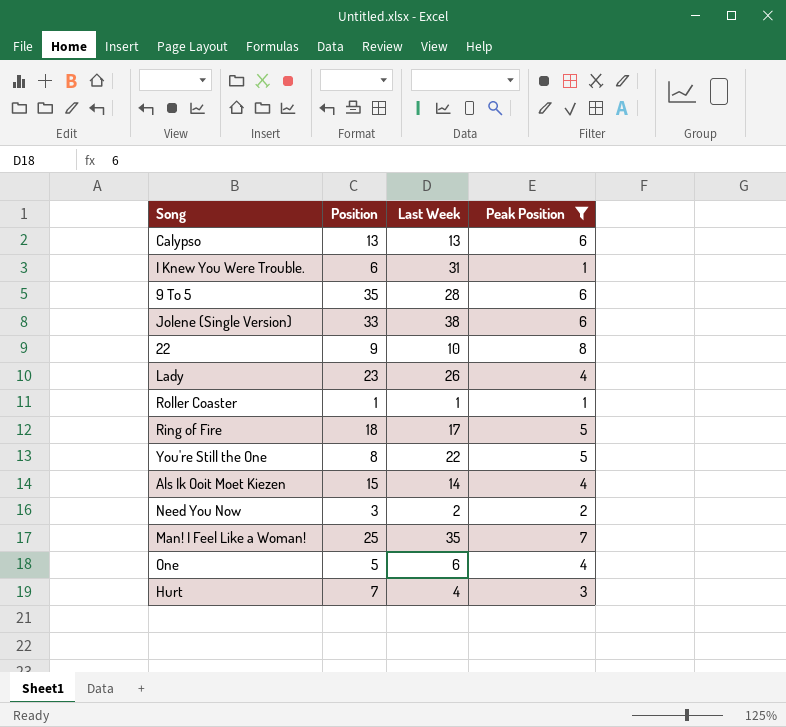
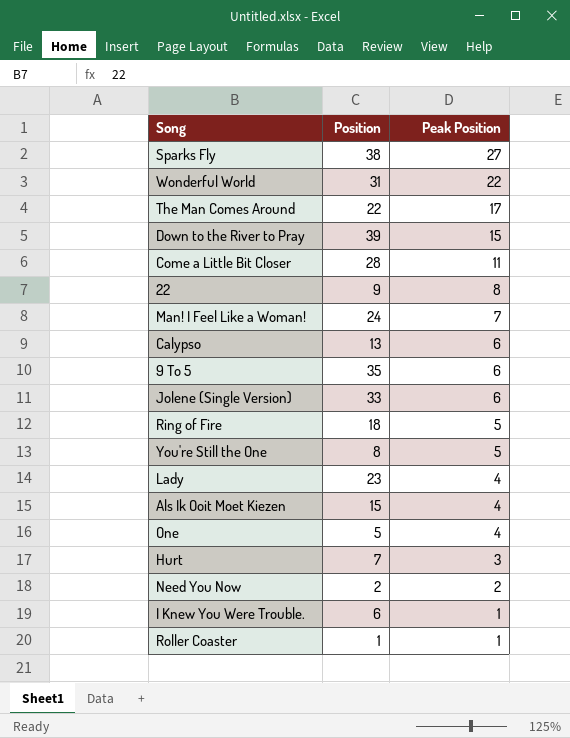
filter: Peak Position <= 8 -> none
row order: none -> Peak Position descending
column Last Week | position: 3 -> none
Man! I Feel Like a Woman! | Position: 25 -> 24
Need You Now | Position: 3 -> 2

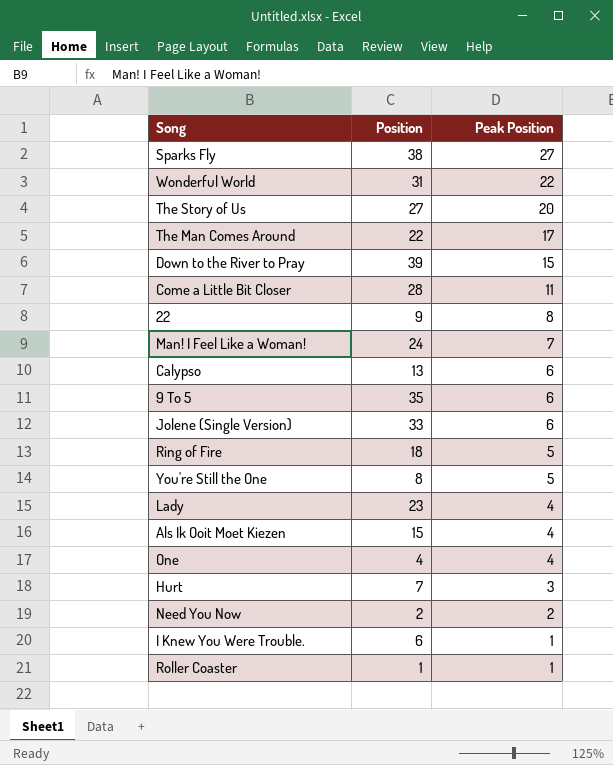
row The Story of Us: none -> 27 | 20
One | Position: 5 -> 4

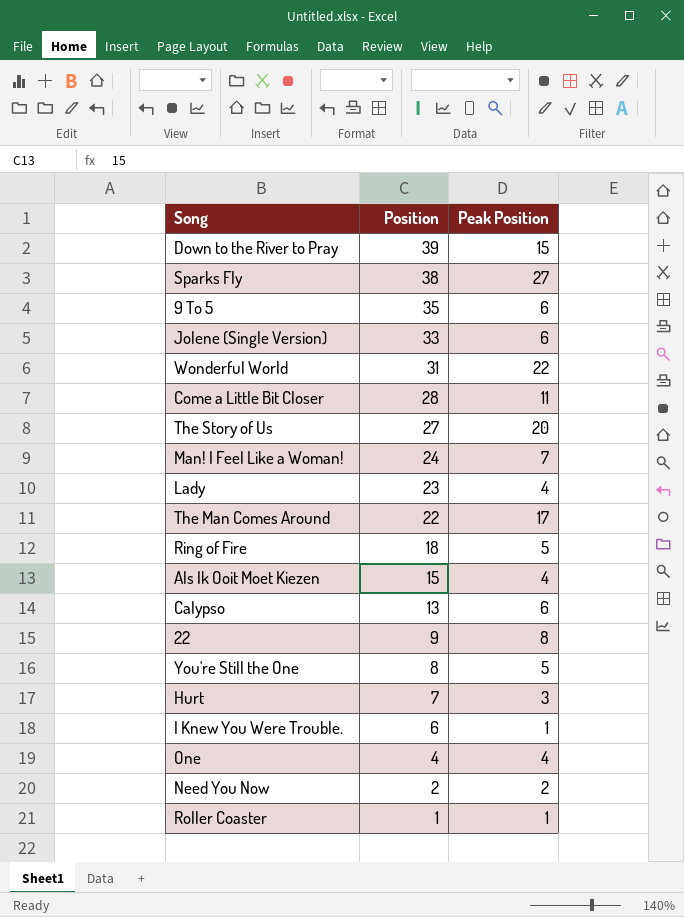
row order: Peak Position descending -> Position descending

